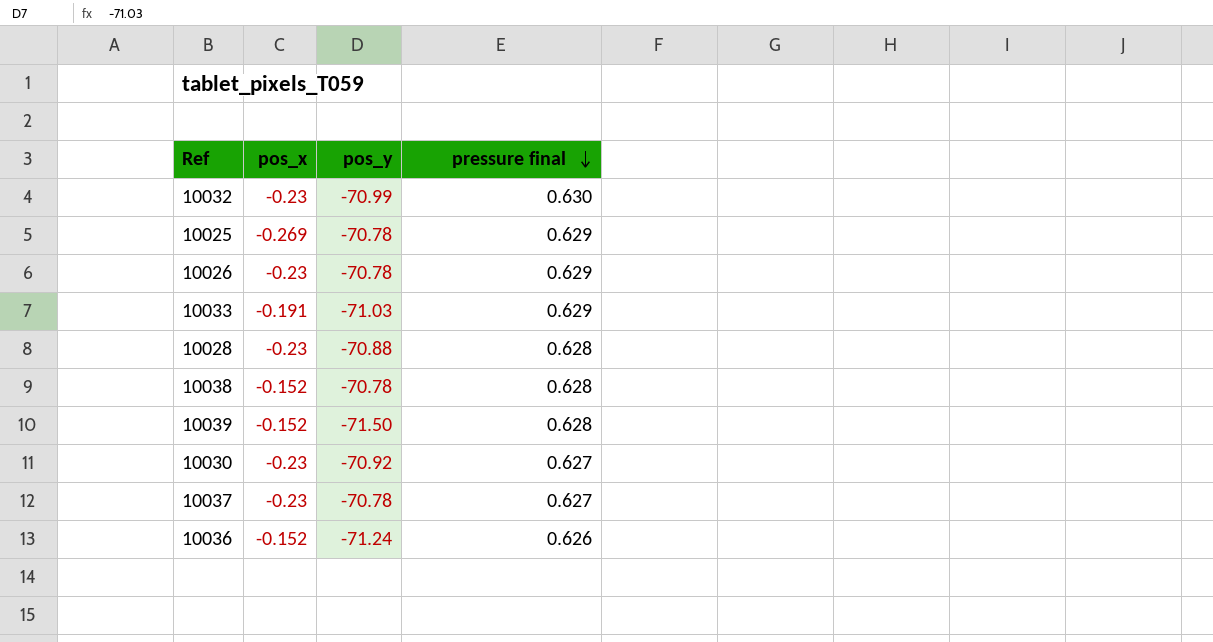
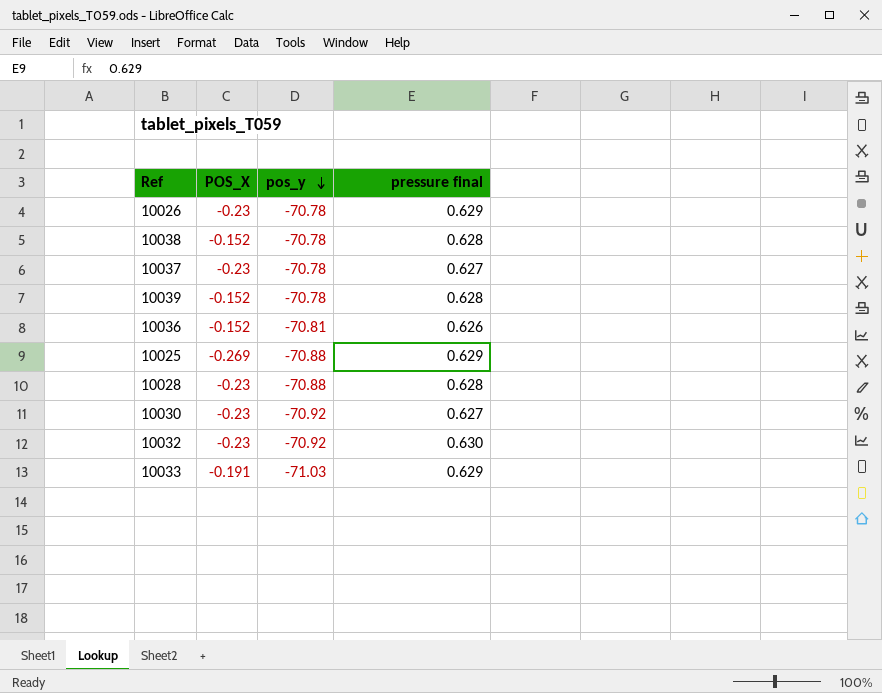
row order: pressure final descending -> pos_y descending
column name: pos_x -> POS_X
10039 | pos_y: -71.50 -> -70.78
10036 | pos_y: -71.24 -> -70.81
10025 | pos_y: -70.78 -> -70.88
10032 | pos_y: -70.99 -> -70.92

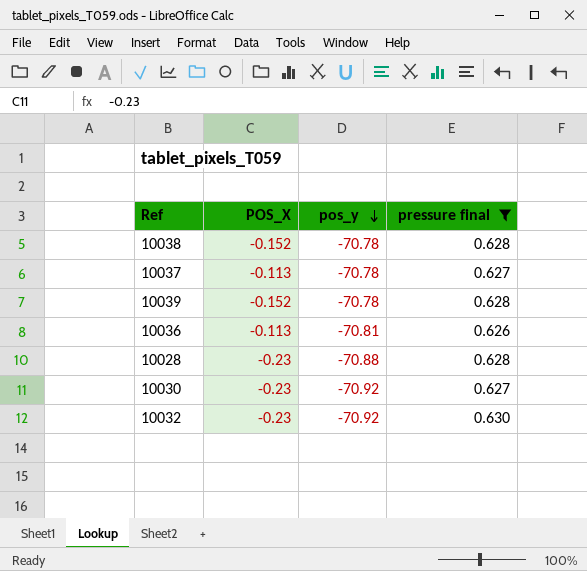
filter: none -> pressure final != 0.629
10037 | POS_X: -0.23 -> -0.113
10036 | POS_X: -0.152 -> -0.113

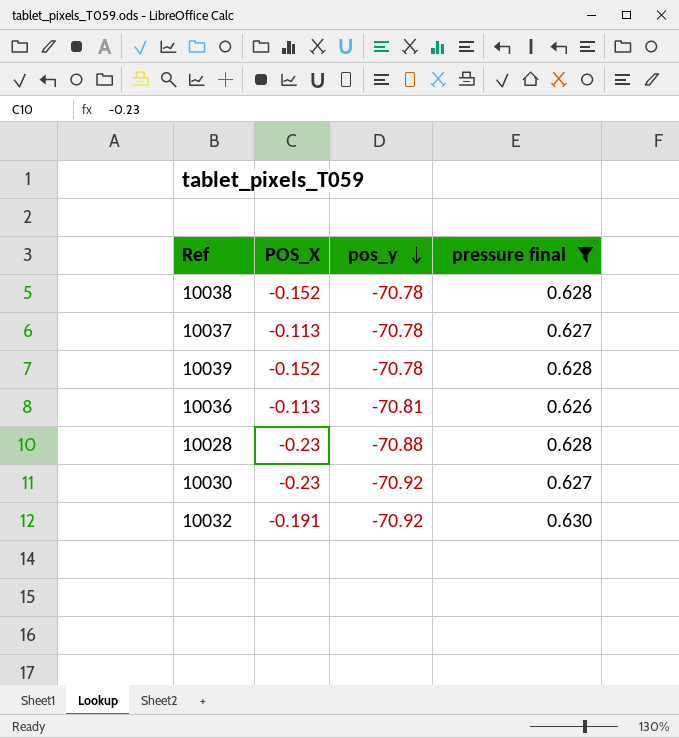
10032 | POS_X: -0.23 -> -0.191

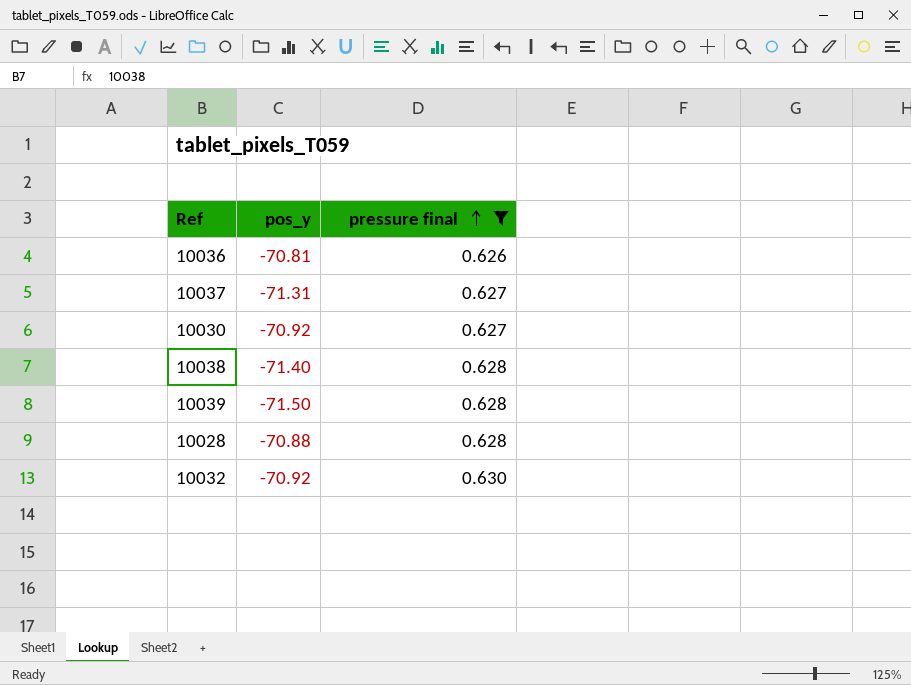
row order: pos_y descending -> pressure final ascending
column POS_X | position: 2 -> none
10037 | pos_y: -70.78 -> -71.31
10038 | pos_y: -70.78 -> -71.40
10039 | pos_y: -70.78 -> -71.50

